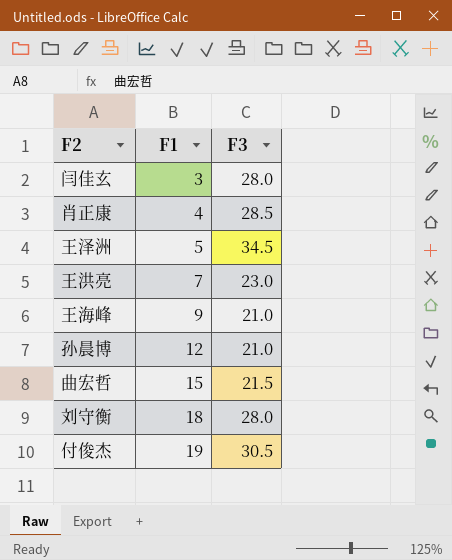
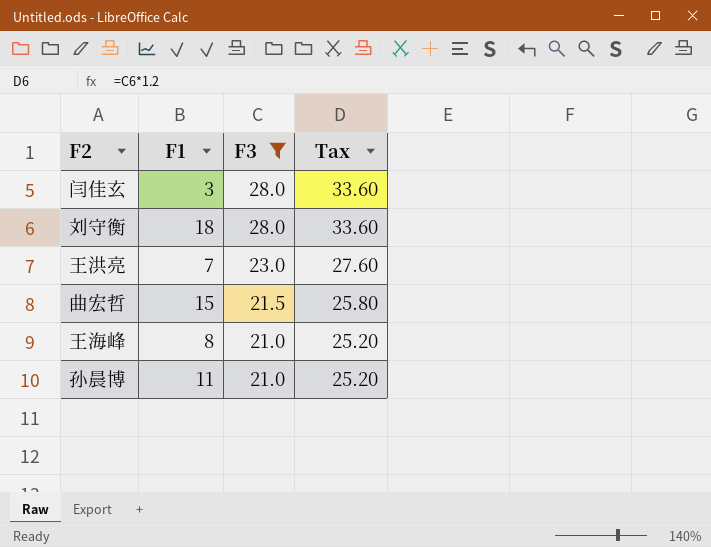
filter: none -> F3 <= 28.0
row order: F1 ascending -> F3 descending
column Tax | formula: none -> [F3] * 1.2
王海峰 | F1: 9 -> 8
孙晨博 | F1: 12 -> 11

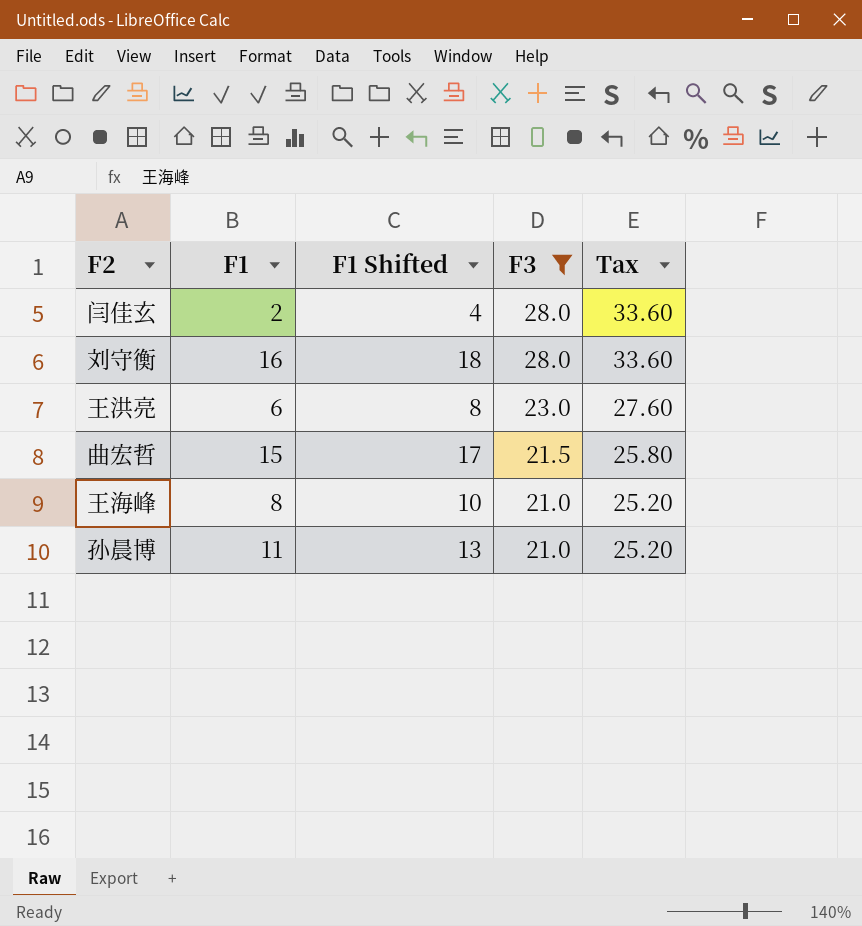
column F1 Shifted | formula: none -> [F1] + 2
闫佳玄 | F1: 3 -> 2
刘守衡 | F1: 18 -> 16
王洪亮 | F1: 7 -> 6

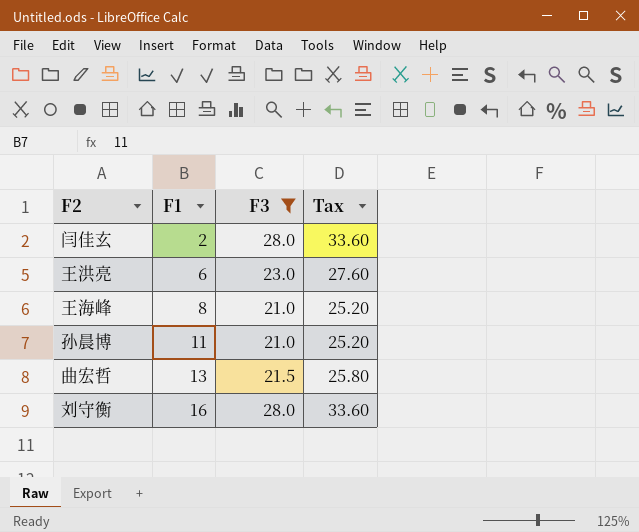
row order: F3 descending -> F1 ascending
column F1 Shifted | formula: [F1] + 2 -> none
曲宏哲 | F1: 15 -> 13

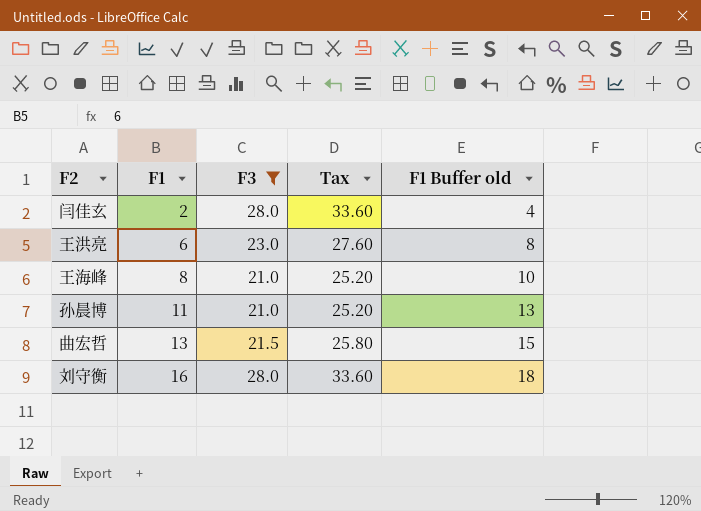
column F1 Buffer old | formula: none -> [F1] + 2

